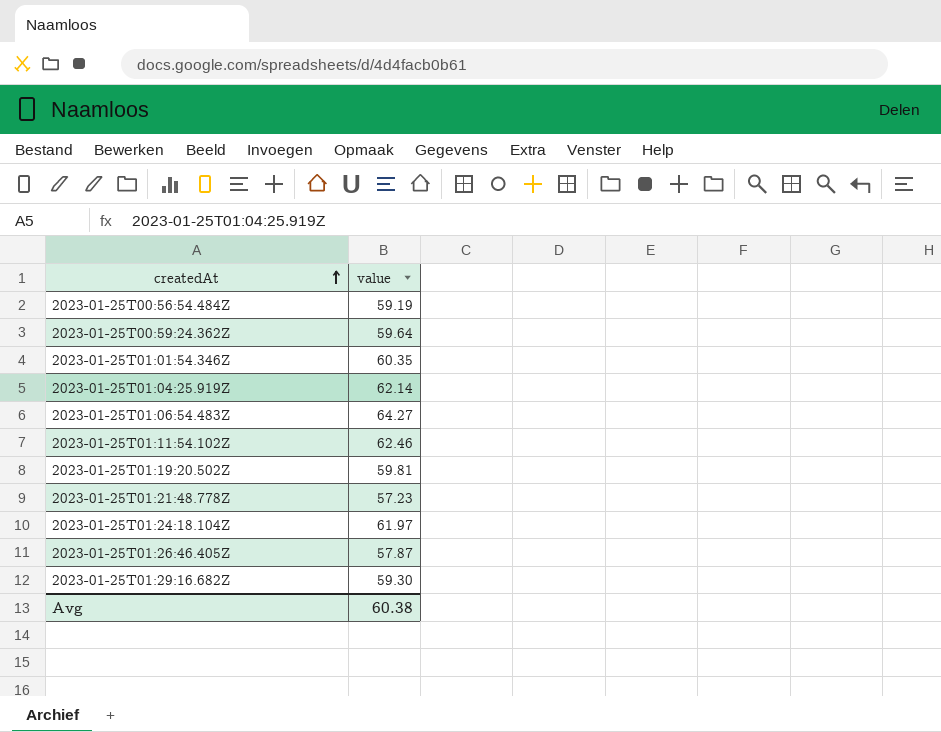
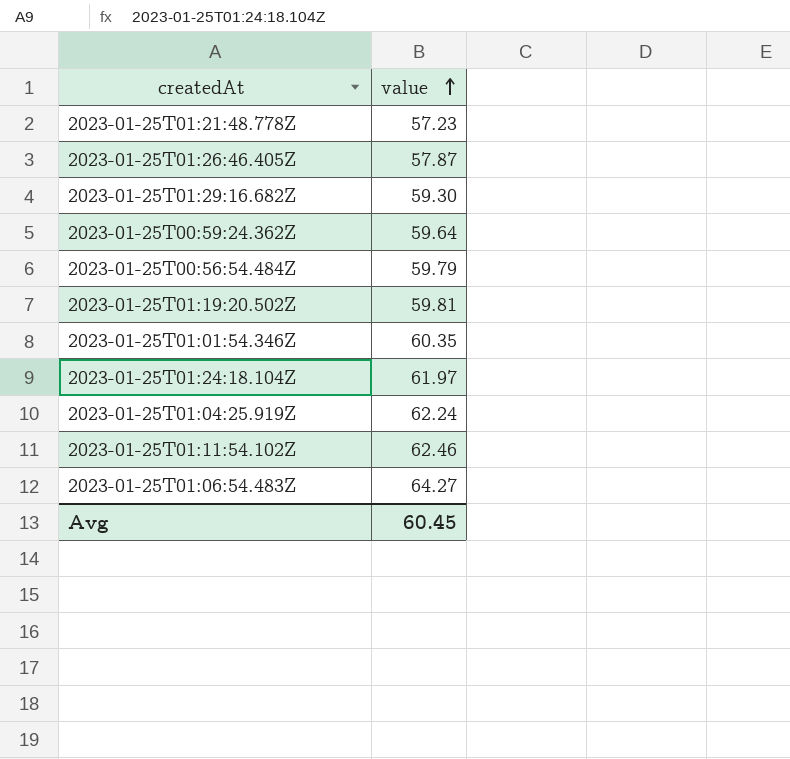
row order: createdAt ascending -> value ascending
2023-01-25T00:56:54.484Z | value: 59.19 -> 59.79
2023-01-25T01:04:25.919Z | value: 62.14 -> 62.24
Avg | value: 60.38 -> 60.45

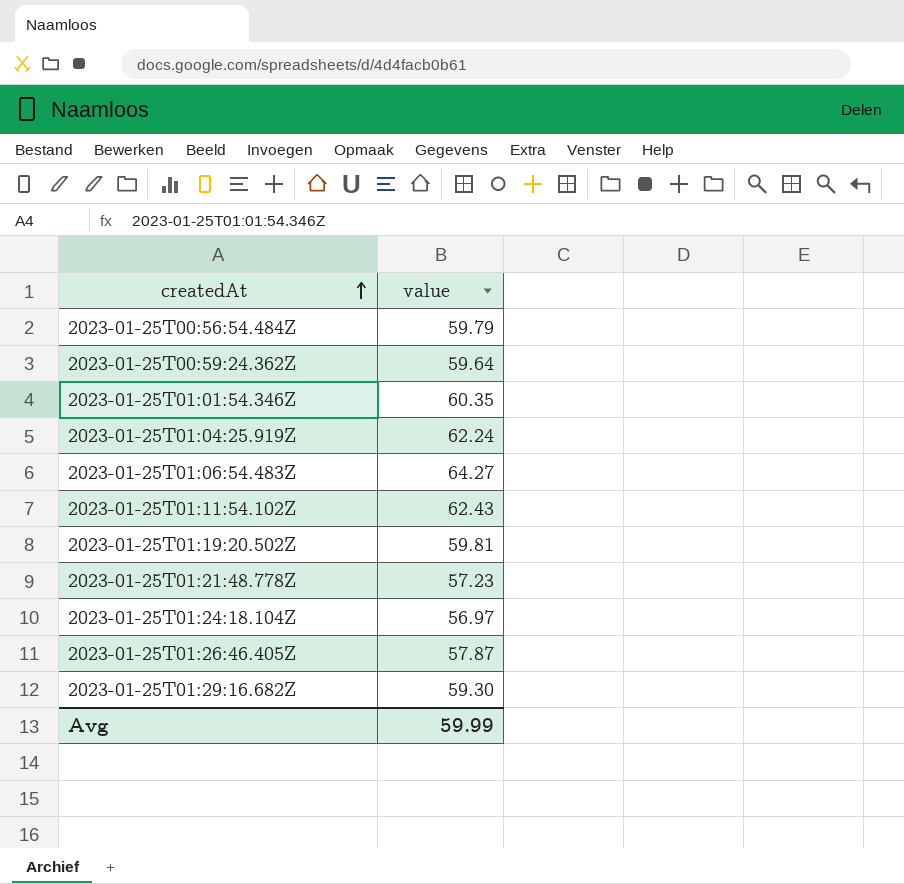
row order: value ascending -> createdAt ascending
2023-01-25T01:11:54.102Z | value: 62.46 -> 62.43
2023-01-25T01:24:18.104Z | value: 61.97 -> 56.97
Avg | value: 60.45 -> 59.99

